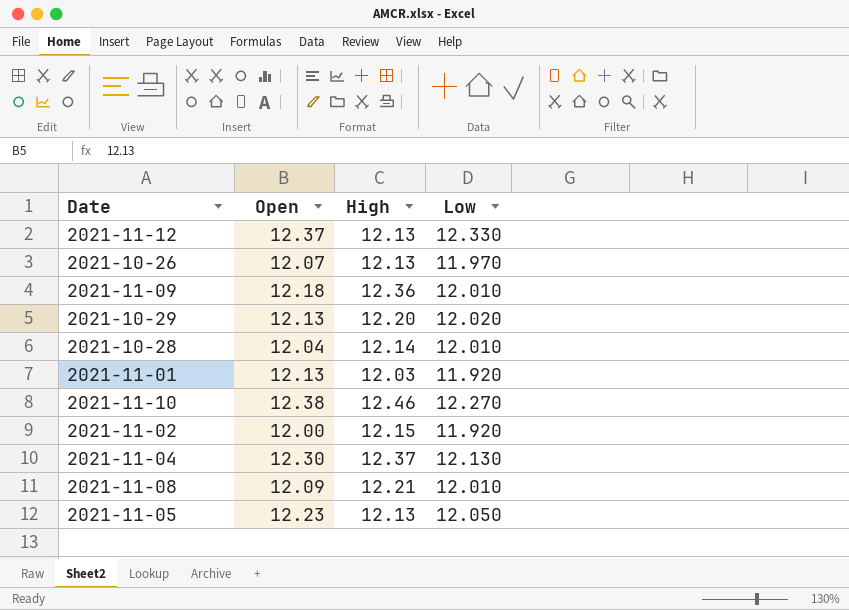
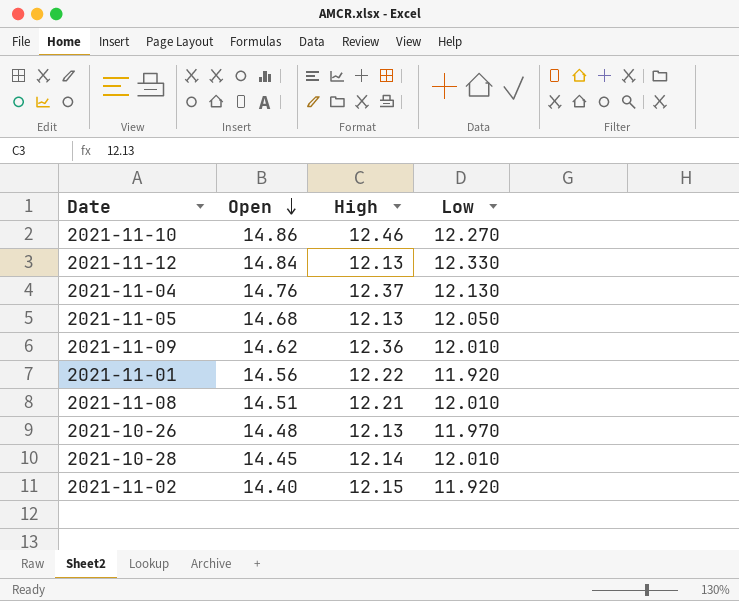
row order: none -> Open descending
row 2021-10-29: 12.13 | 12.20 | 12.020 -> none
2021-11-10 | Open: 12.38 -> 14.86
2021-11-12 | Open: 12.37 -> 14.84
2021-11-04 | Open: 12.30 -> 14.76
2021-11-05 | Open: 12.23 -> 14.68
2021-11-09 | Open: 12.18 -> 14.62
2021-11-01 | Open: 12.13 -> 14.56
2021-11-01 | High: 12.03 -> 12.22
2021-11-08 | Open: 12.09 -> 14.51
2021-10-26 | Open: 12.07 -> 14.48
2021-10-28 | Open: 12.04 -> 14.45
2021-11-02 | Open: 12.00 -> 14.40

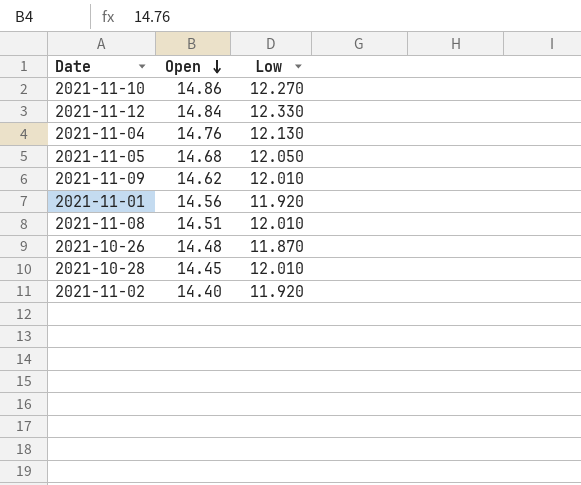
column High | position: 3 -> none
2021-10-26 | Low: 11.970 -> 11.870

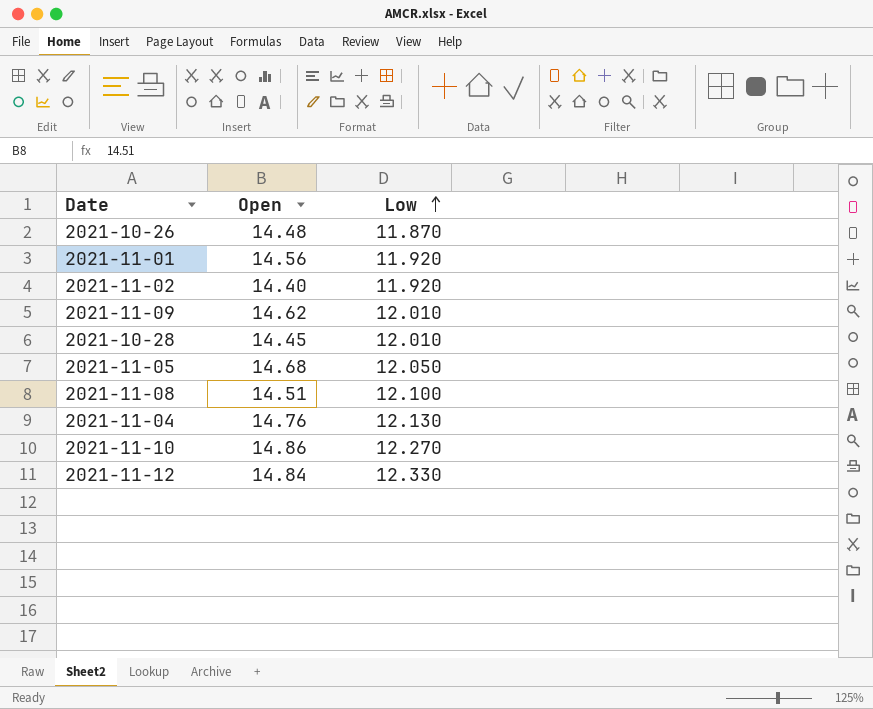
row order: Open descending -> Low ascending
2021-11-08 | Low: 12.010 -> 12.100

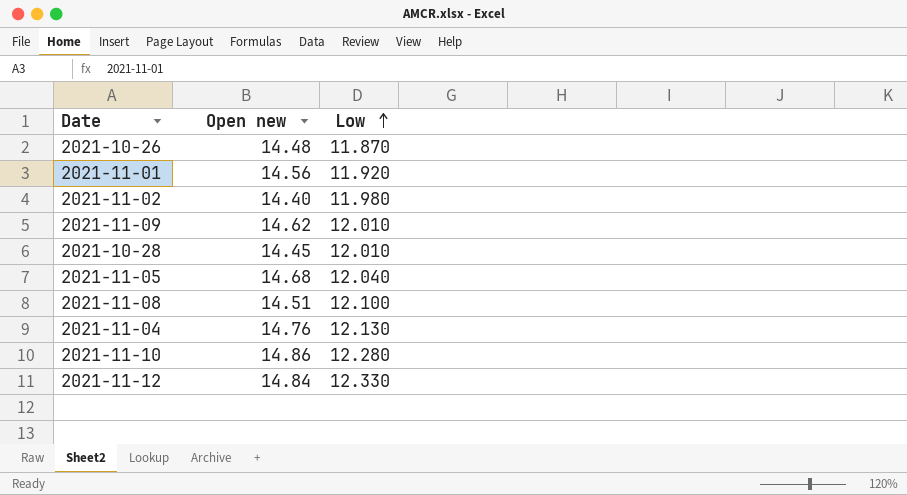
column name: Open -> Open new
2021-11-02 | Low: 11.920 -> 11.980
2021-11-05 | Low: 12.050 -> 12.040
2021-11-10 | Low: 12.270 -> 12.280

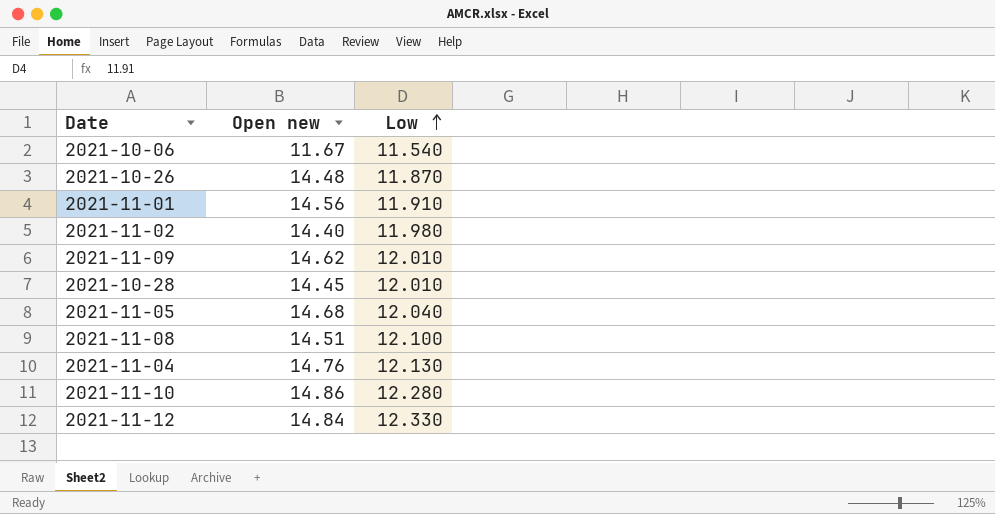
row 2021-10-06: none -> 11.67 | 11.540
2021-11-01 | Low: 11.920 -> 11.910

